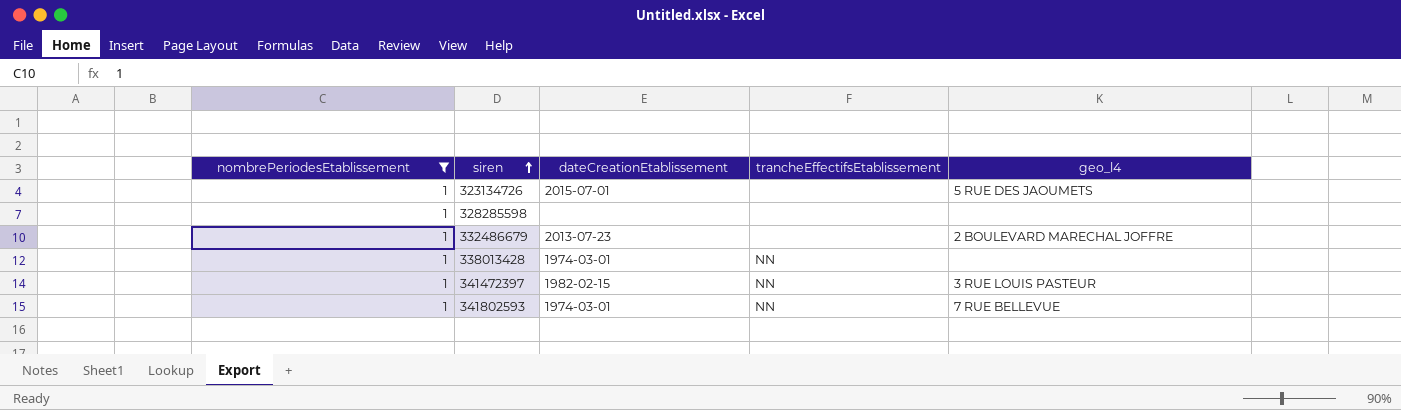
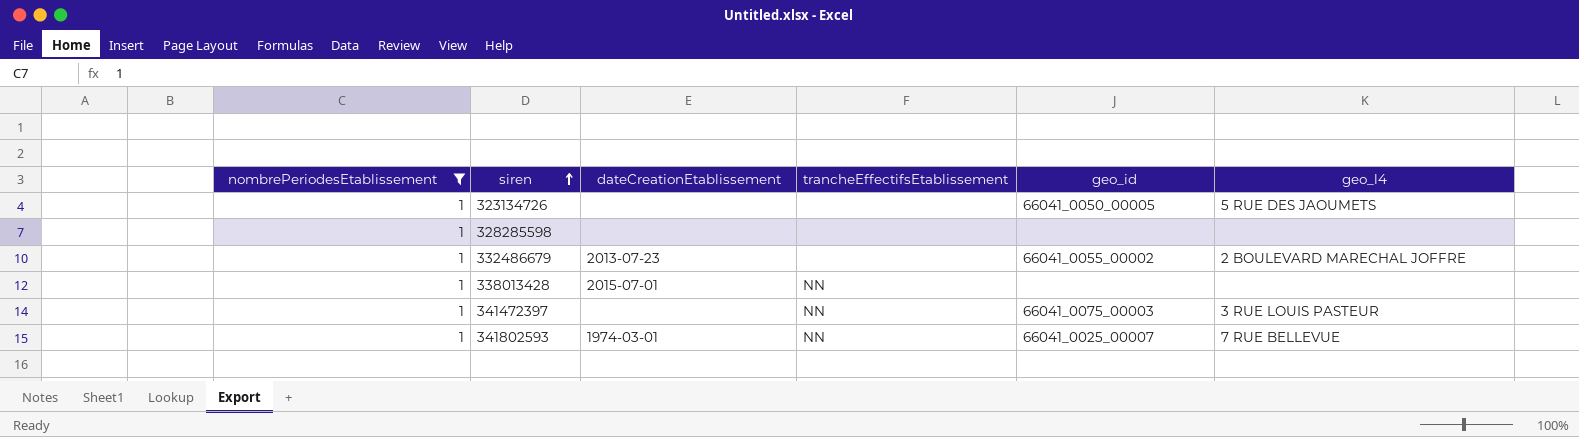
column geo_id | position: none -> 5
323134726 | dateCreationEtablissement: 2015-07-01 -> none
338013428 | dateCreationEtablissement: 1974-03-01 -> 2015-07-01
341472397 | dateCreationEtablissement: 1982-02-15 -> none

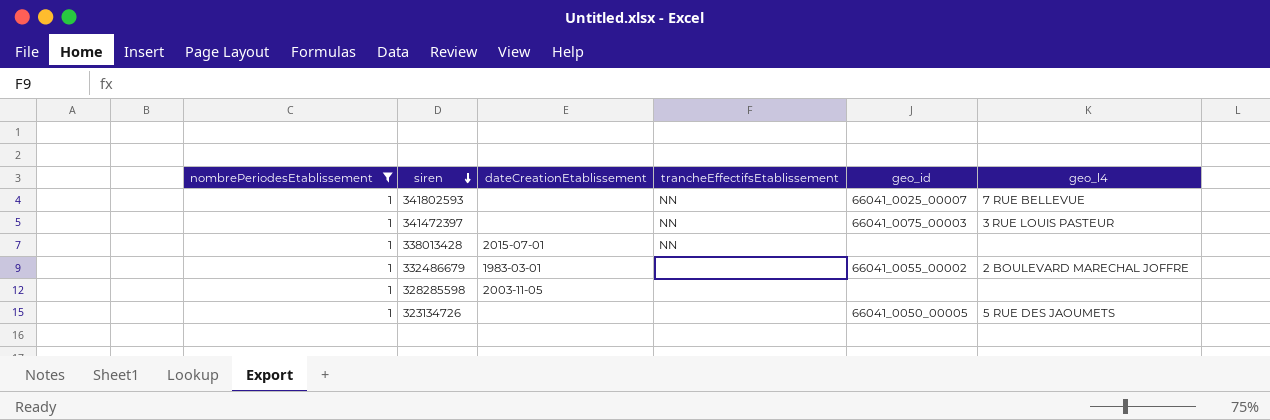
row order: siren ascending -> siren descending
341802593 | dateCreationEtablissement: 1974-03-01 -> none
332486679 | dateCreationEtablissement: 2013-07-23 -> 1983-03-01
328285598 | dateCreationEtablissement: none -> 2003-11-05

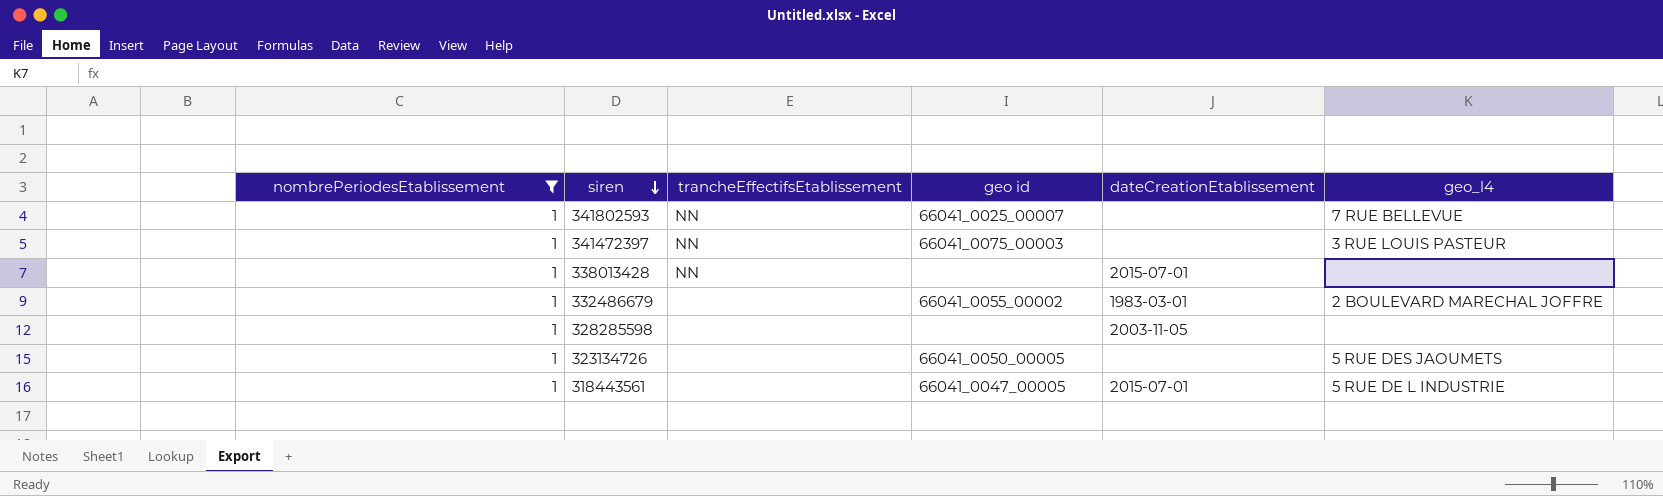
column name: geo_id -> geo id
column dateCreationEtablissement | position: 3 -> 5
row 318443561: none -> 1 | none | 66041_0047_00005 | 2015-07-01 | 5 RUE DE L INDUSTRIE

